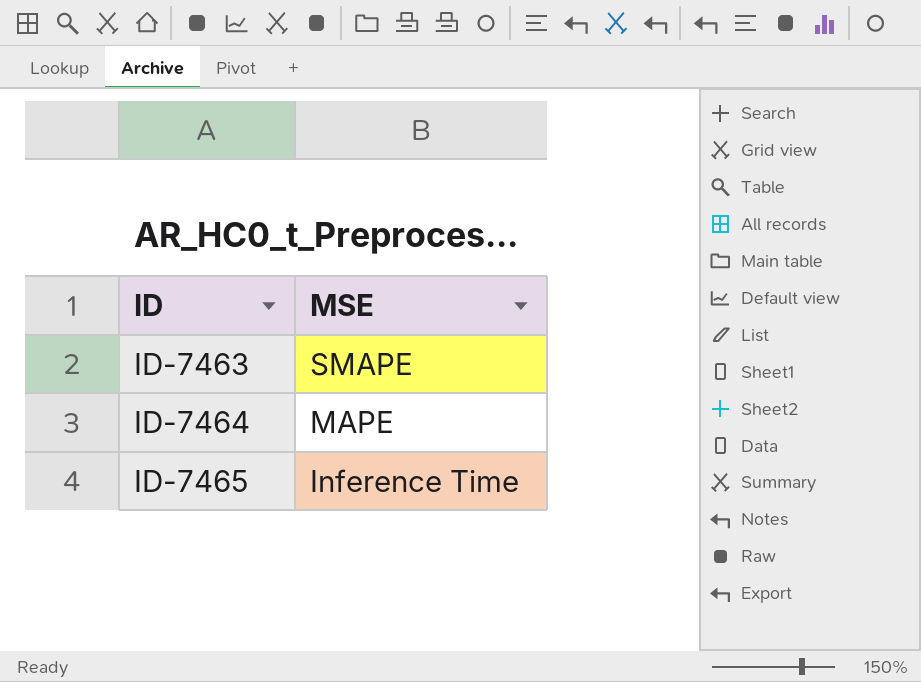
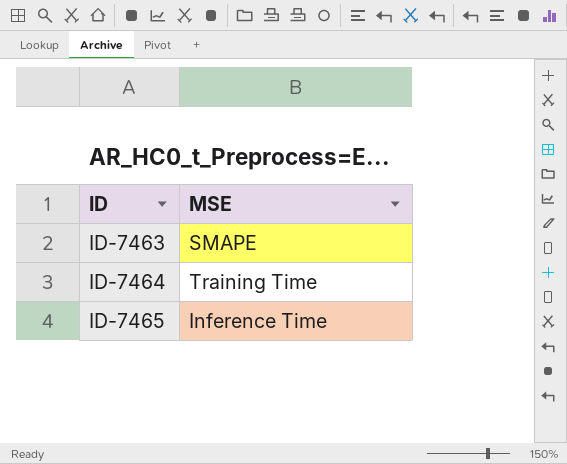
ID-7464 | MSE: MAPE -> Training Time

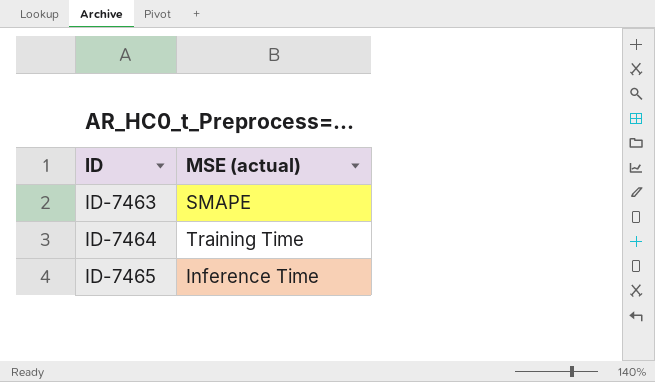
column name: MSE -> MSE (actual)

